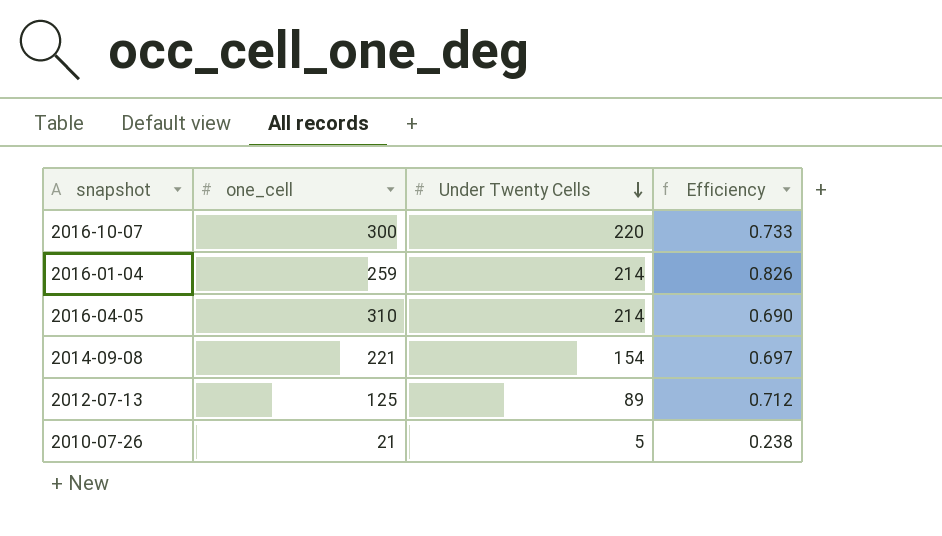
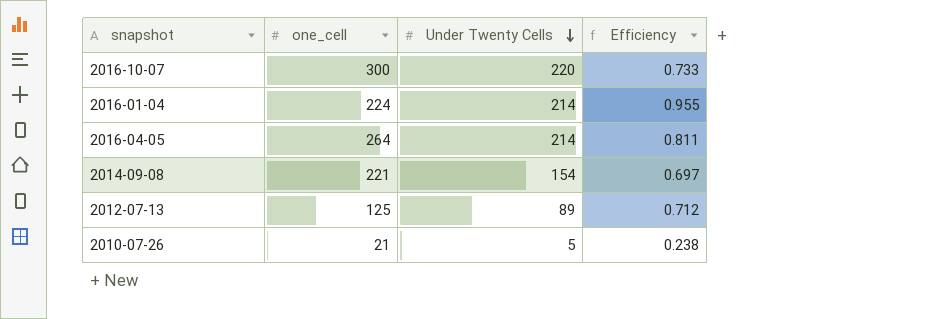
2016-01-04 | one_cell: 259 -> 224
2016-01-04 | Efficiency: 0.826 -> 0.955
2016-04-05 | one_cell: 310 -> 264
2016-04-05 | Efficiency: 0.690 -> 0.811

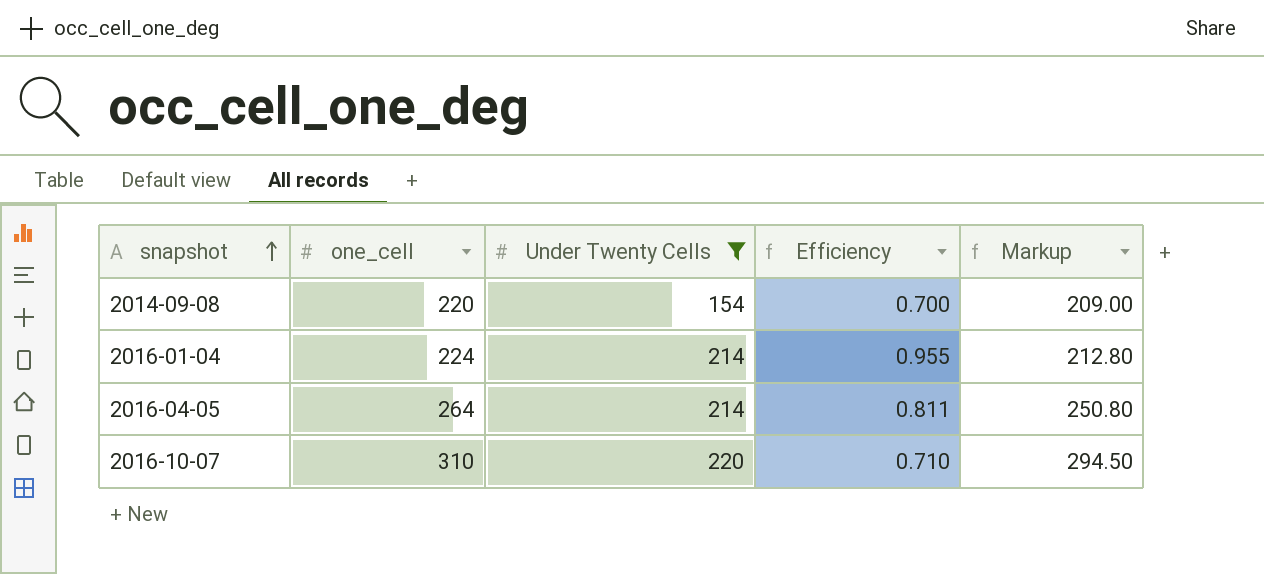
filter: none -> Under Twenty Cells >= 154
row order: Under Twenty Cells descending -> snapshot ascending
column Markup | formula: none -> [one_cell] * 0.95
2014-09-08 | one_cell: 221 -> 220
2014-09-08 | Efficiency: 0.697 -> 0.700
2016-10-07 | one_cell: 300 -> 310
2016-10-07 | Efficiency: 0.733 -> 0.710

